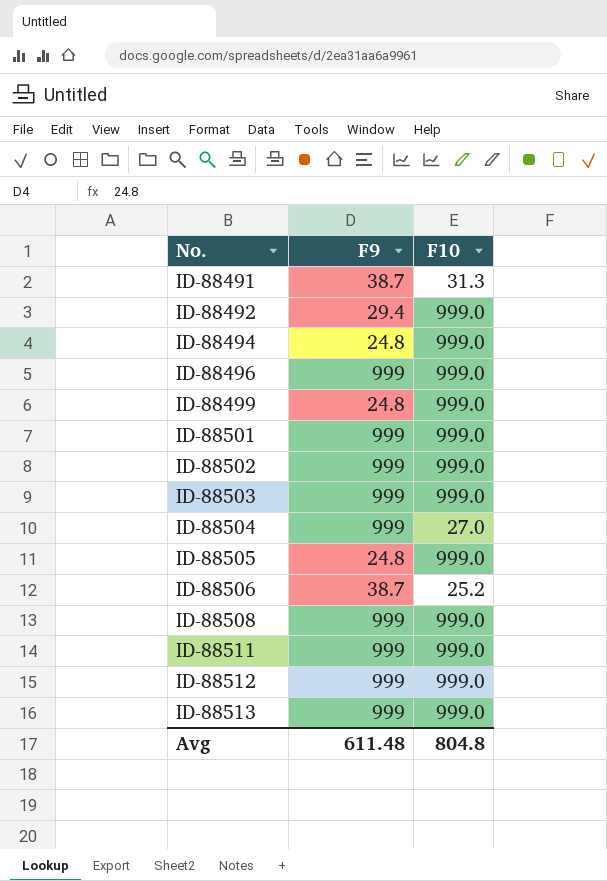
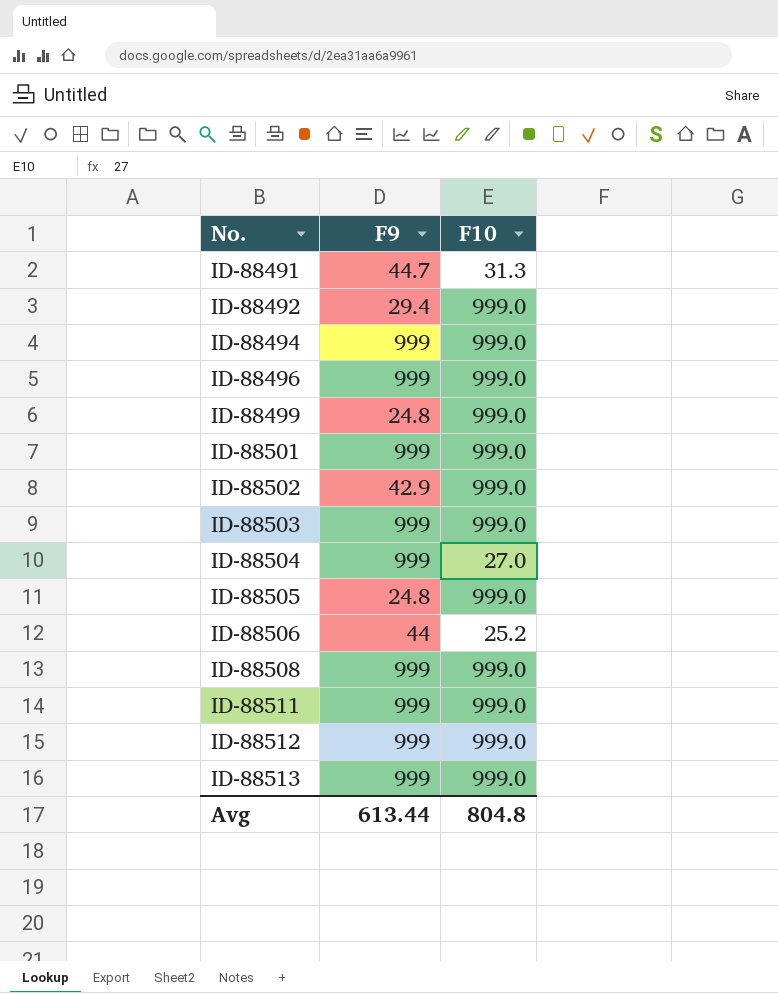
ID-88491 | F9: 38.7 -> 44.7
ID-88494 | F9: 24.8 -> 999
ID-88502 | F9: 999 -> 42.9
ID-88506 | F9: 38.7 -> 44
Avg | F9: 611.48 -> 613.44

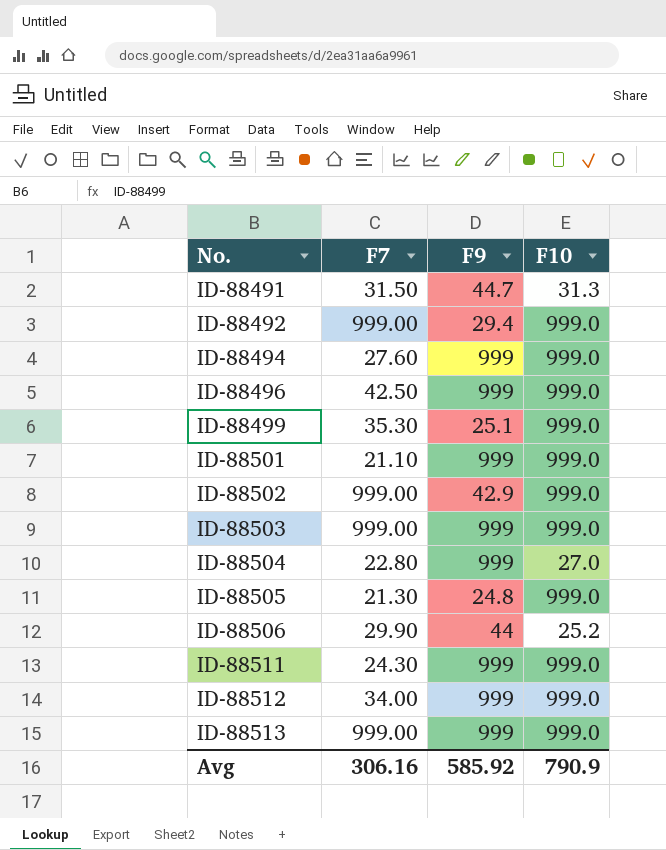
column F7 | position: none -> 2
row ID-88508: 999 | 999.0 -> none
ID-88499 | F9: 24.8 -> 25.1
Avg | F9: 613.44 -> 585.92
Avg | F10: 804.8 -> 790.9

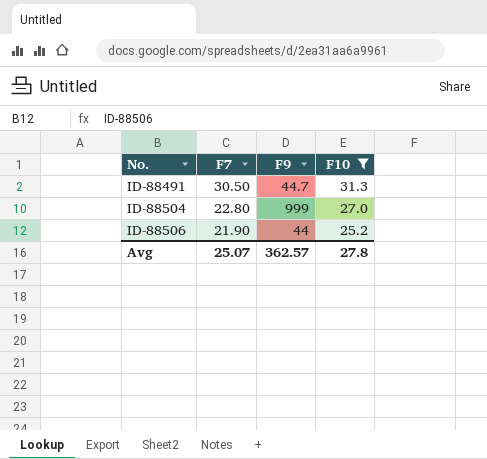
filter: none -> F10 != 999.0
ID-88491 | F7: 31.50 -> 30.50
ID-88506 | F7: 29.90 -> 21.90
Avg | F7: 306.16 -> 25.07
Avg | F9: 585.92 -> 362.57
Avg | F10: 790.9 -> 27.8

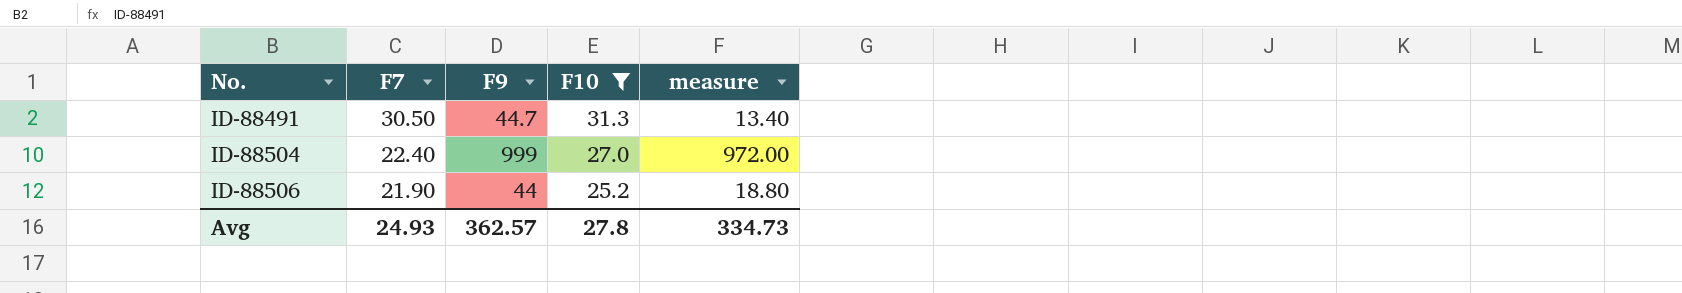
column measure | formula: none -> [F9] - [F10]
ID-88504 | F7: 22.80 -> 22.40
Avg | F7: 25.07 -> 24.93

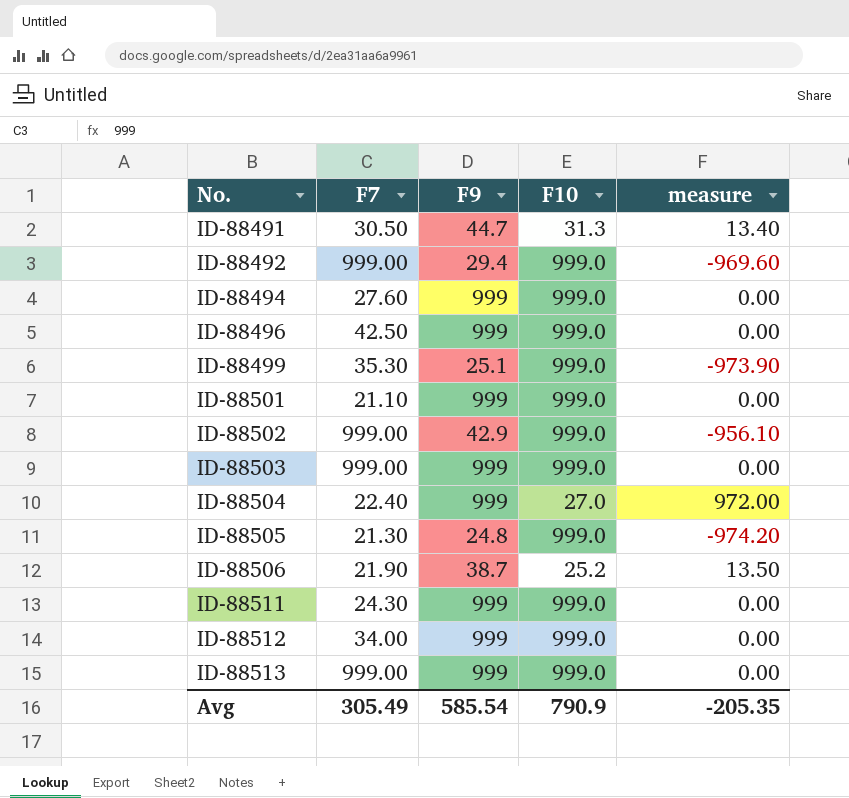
filter: F10 != 999.0 -> none
ID-88506 | F9: 44 -> 38.7
ID-88506 | measure: 18.80 -> 13.50
Avg | F7: 24.93 -> 305.49
Avg | F9: 362.57 -> 585.54
Avg | F10: 27.8 -> 790.9
Avg | measure: 334.73 -> -205.35

